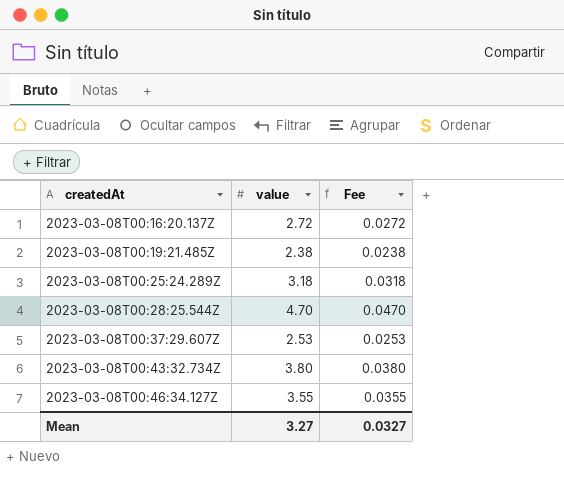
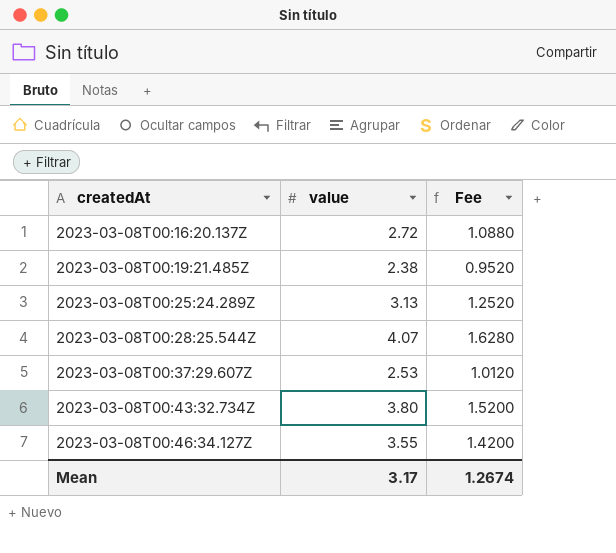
column Fee | formula: [value] * 0.01 -> [value] * 0.4
2023-03-08T00:25:24.289Z | value: 3.18 -> 3.13
2023-03-08T00:28:25.544Z | value: 4.70 -> 4.07
Mean | value: 3.27 -> 3.17
Mean | Fee: 0.0327 -> 1.2674

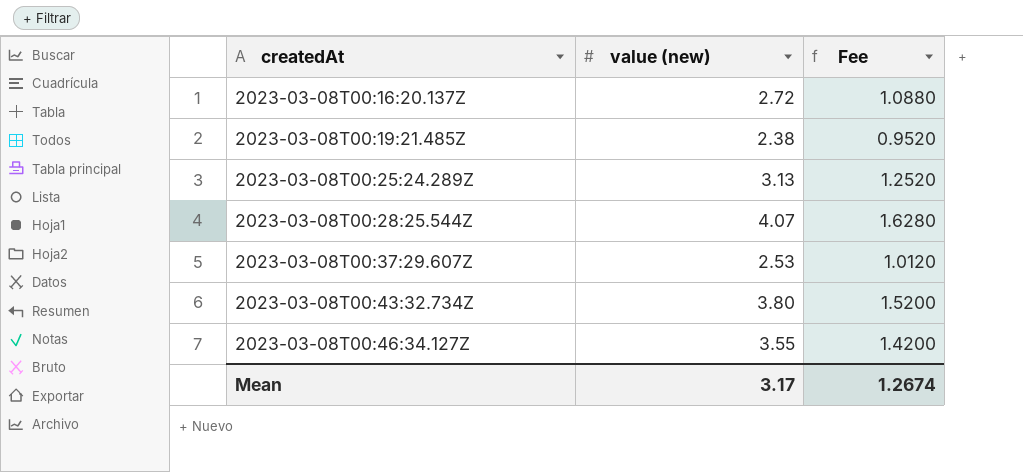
column name: value -> value (new)

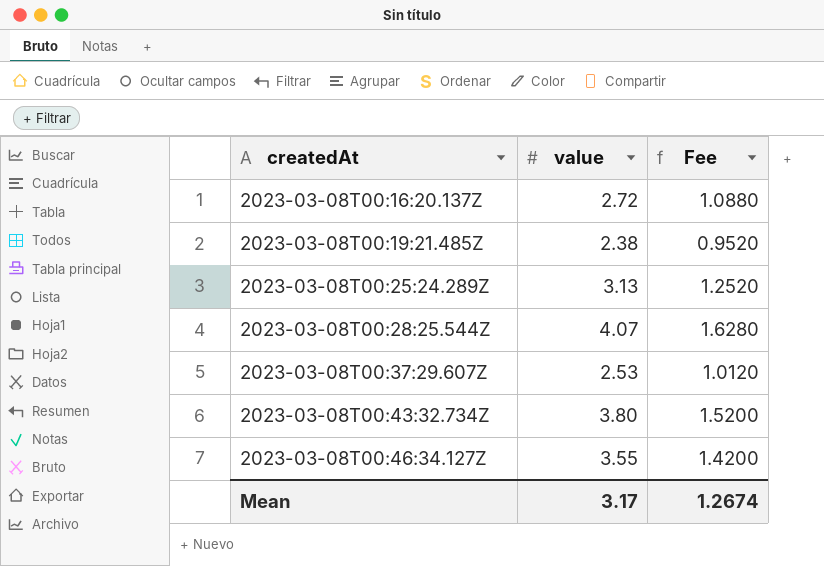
column name: value (new) -> value

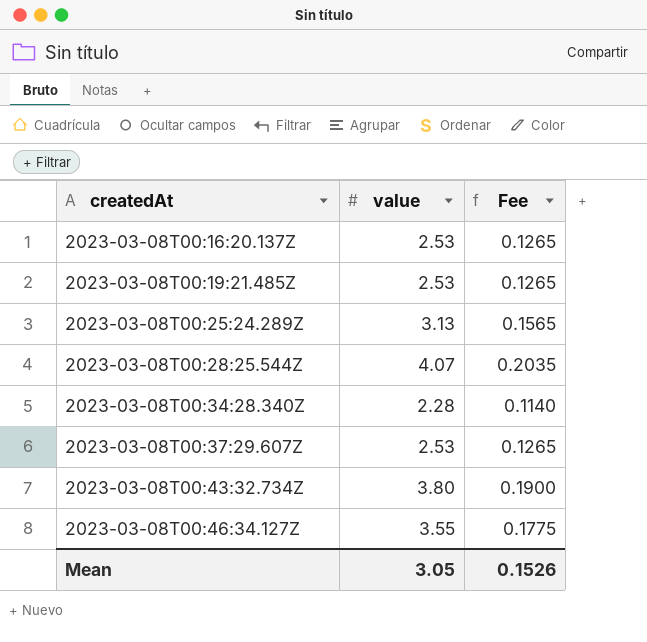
column Fee | formula: [value] * 0.4 -> [value] * 0.05
2023-03-08T00:16:20.137Z | value: 2.72 -> 2.53
2023-03-08T00:19:21.485Z | value: 2.38 -> 2.53
row 2023-03-08T00:34:28.340Z: none -> 2.28 | 0.1140
Mean | value: 3.17 -> 3.05
Mean | Fee: 1.2674 -> 0.1526

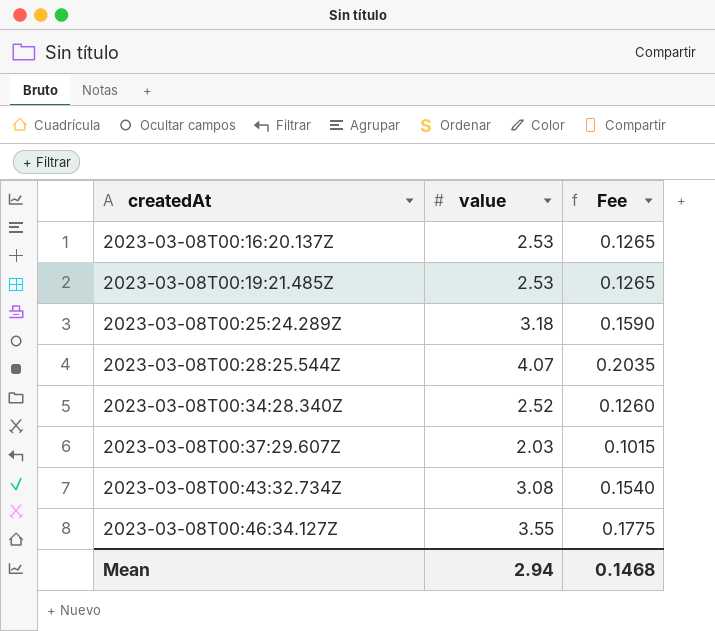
2023-03-08T00:25:24.289Z | value: 3.13 -> 3.18
2023-03-08T00:25:24.289Z | Fee: 0.1565 -> 0.1590
2023-03-08T00:34:28.340Z | value: 2.28 -> 2.52
2023-03-08T00:34:28.340Z | Fee: 0.1140 -> 0.1260
2023-03-08T00:37:29.607Z | value: 2.53 -> 2.03
2023-03-08T00:37:29.607Z | Fee: 0.1265 -> 0.1015
2023-03-08T00:43:32.734Z | value: 3.80 -> 3.08
2023-03-08T00:43:32.734Z | Fee: 0.1900 -> 0.1540
Mean | value: 3.05 -> 2.94
Mean | Fee: 0.1526 -> 0.1468

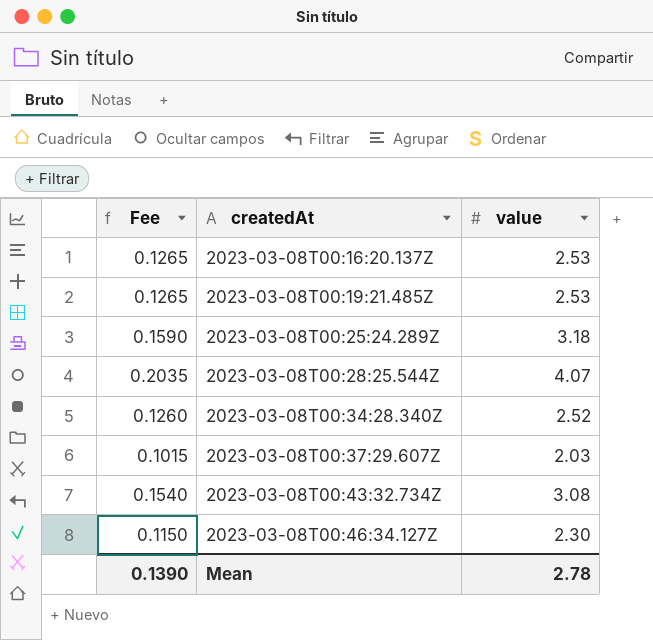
column Fee | position: 3 -> 1
2023-03-08T00:46:34.127Z | Fee: 0.1775 -> 0.1150
2023-03-08T00:46:34.127Z | value: 3.55 -> 2.30
Mean | Fee: 0.1468 -> 0.1390
Mean | value: 2.94 -> 2.78

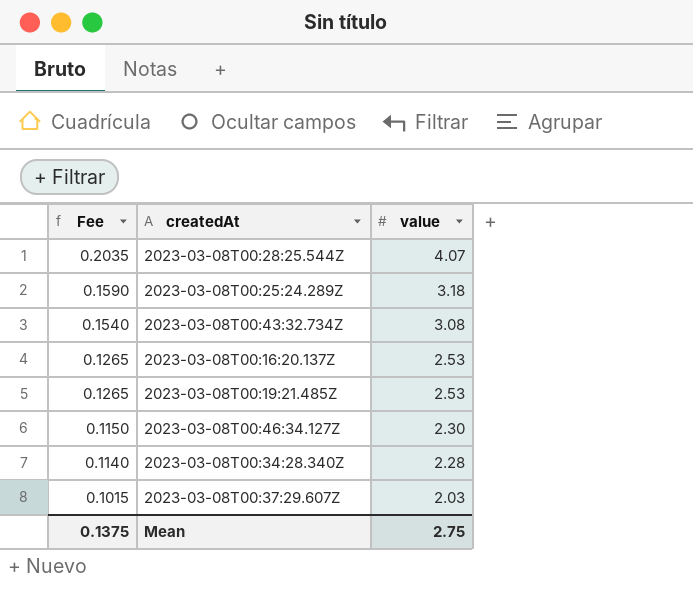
row order: createdAt ascending -> Fee descending
2023-03-08T00:34:28.340Z | Fee: 0.1260 -> 0.1140
2023-03-08T00:34:28.340Z | value: 2.52 -> 2.28
Mean | Fee: 0.1390 -> 0.1375
Mean | value: 2.78 -> 2.75

